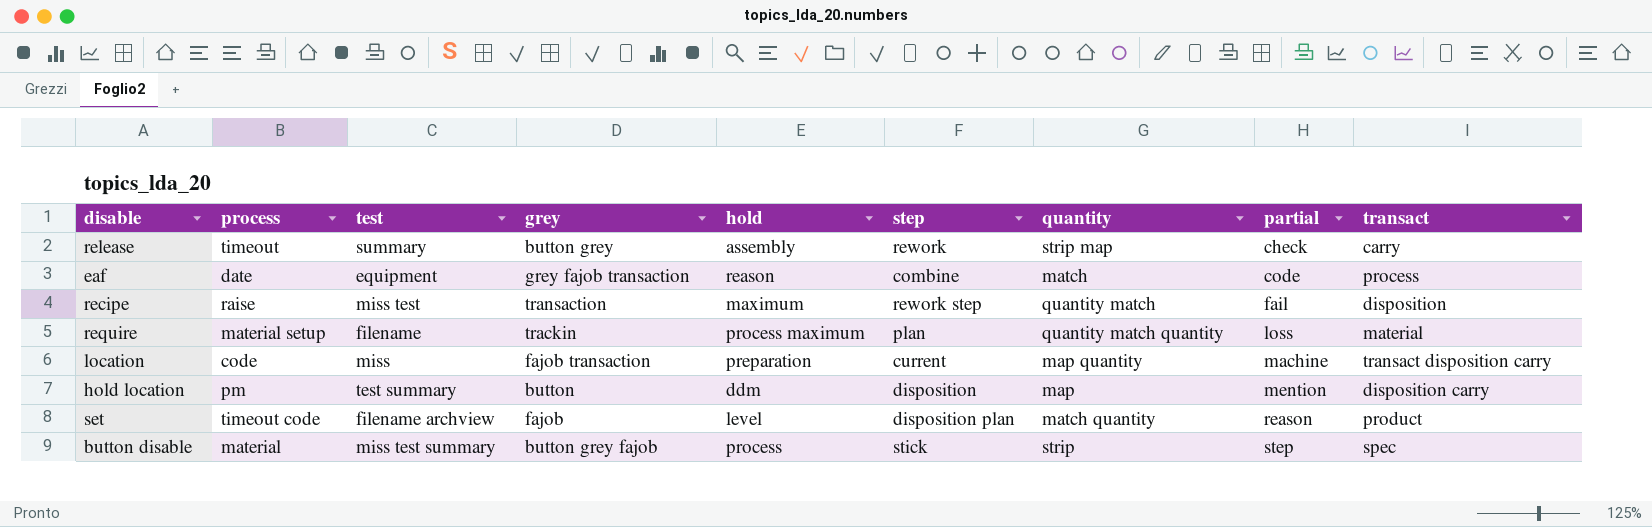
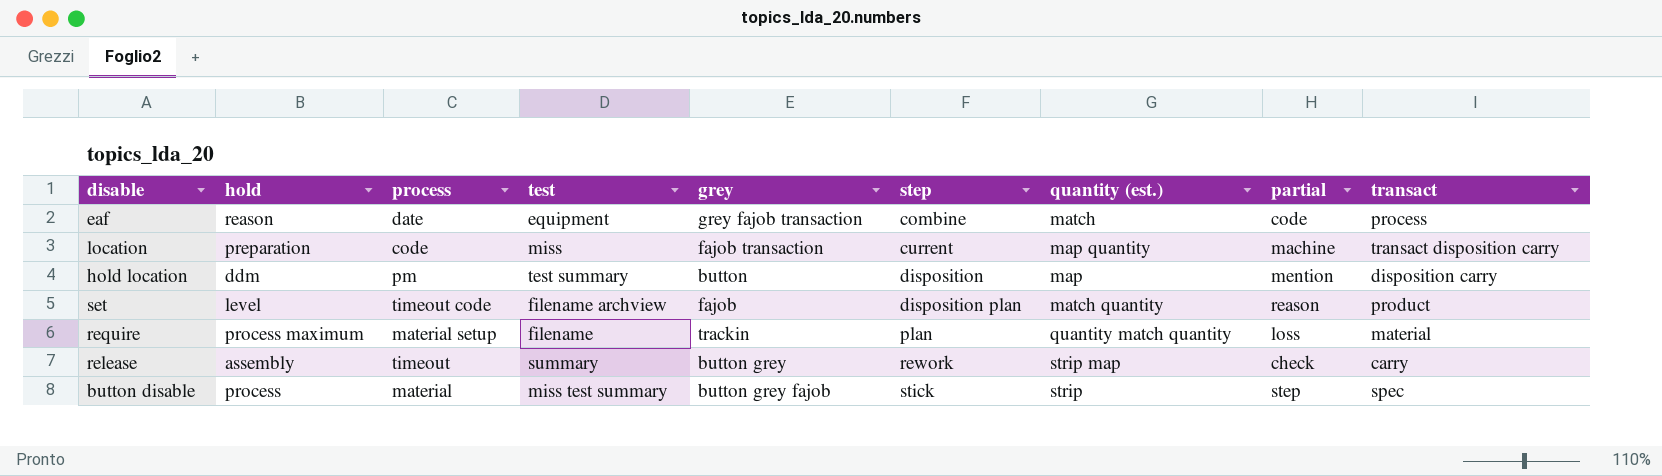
row order: partial ascending -> step ascending
column hold | position: 5 -> 2
column name: quantity -> quantity (est.)
row recipe: raise | miss test | transaction | maximum | rework step | quantity match | fail | disposition -> none

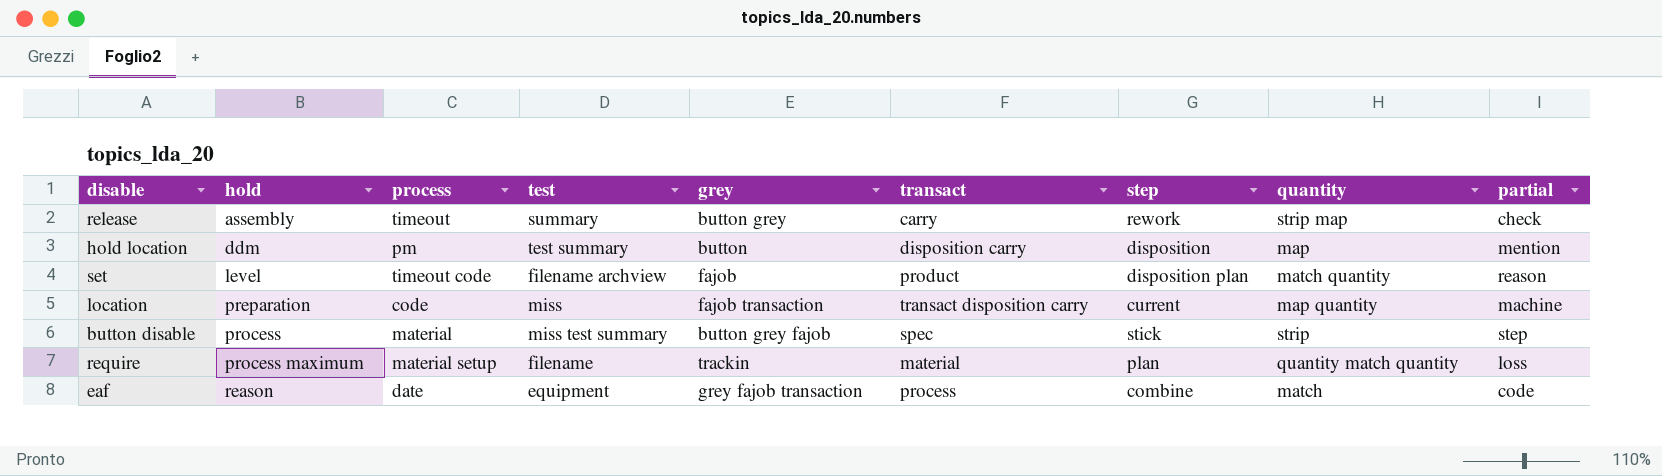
row order: step ascending -> hold ascending
column transact | position: 9 -> 6
column name: quantity (est.) -> quantity

